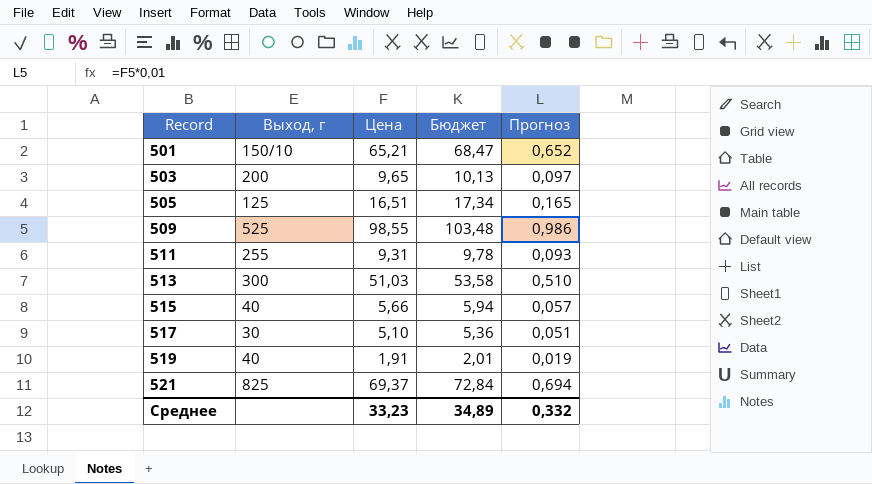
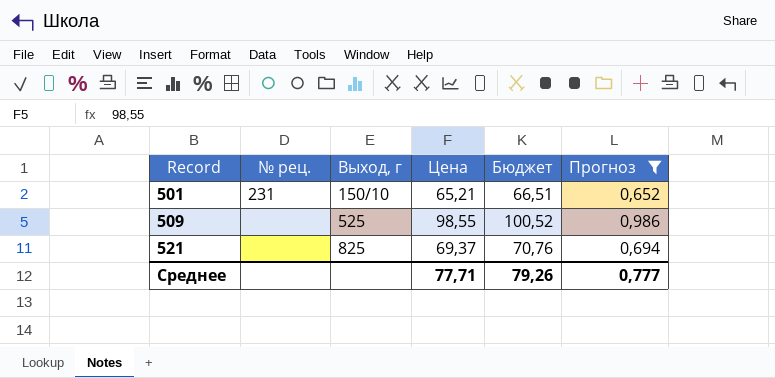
filter: none -> Прогноз >= 0,652
column № рец. | position: none -> 2
column Бюджет | formula: [Цена] * 1,05 -> [Цена] * 1,02
Среднее | Цена: 33,23 -> 77,71
Среднее | Бюджет: 34,89 -> 79,26
Среднее | Прогноз: 0,332 -> 0,777

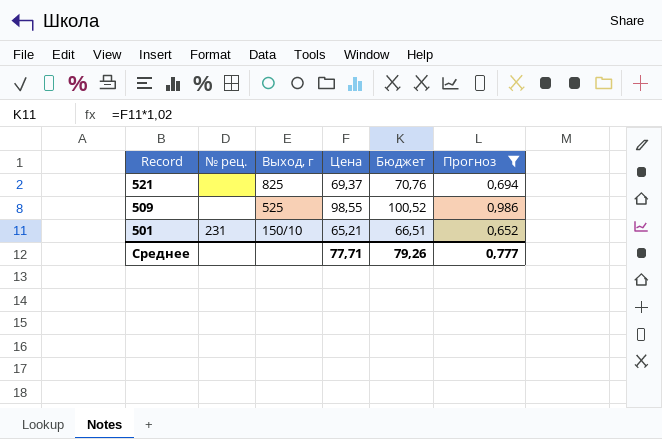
row order: Record ascending -> Record descending

